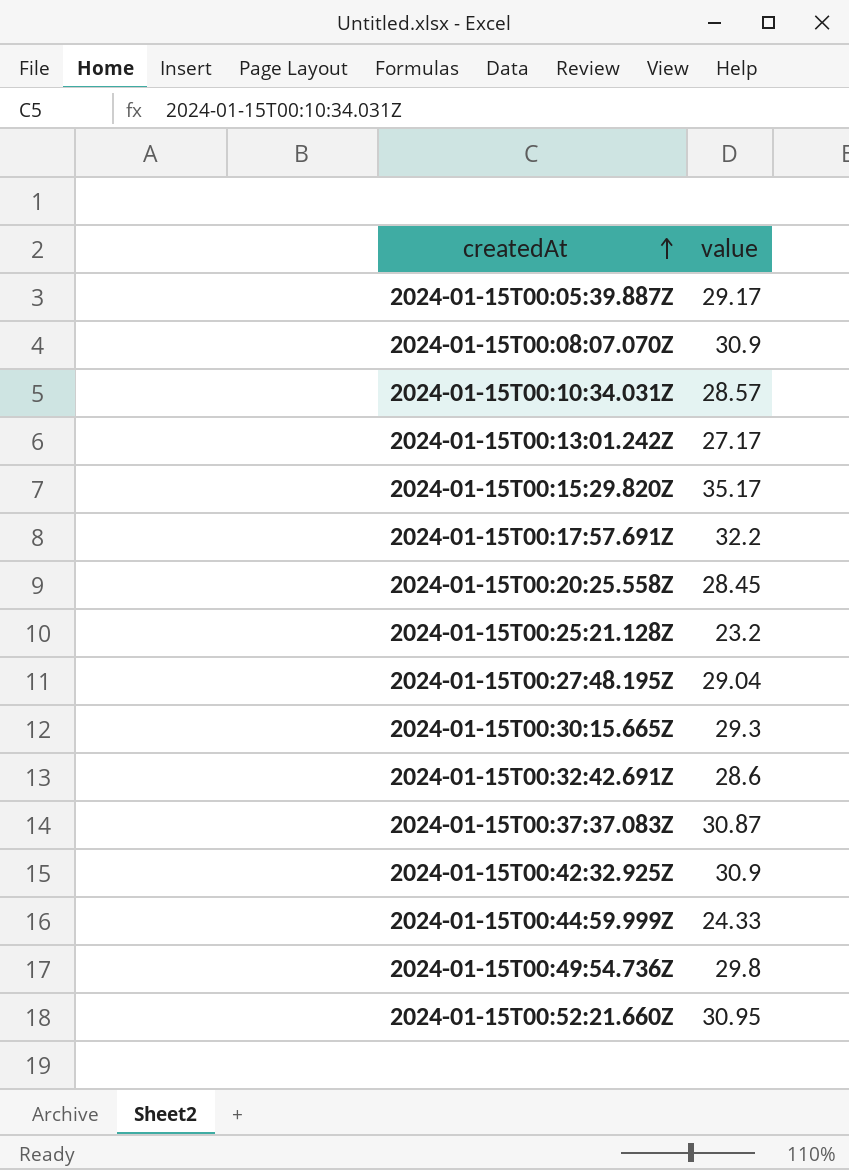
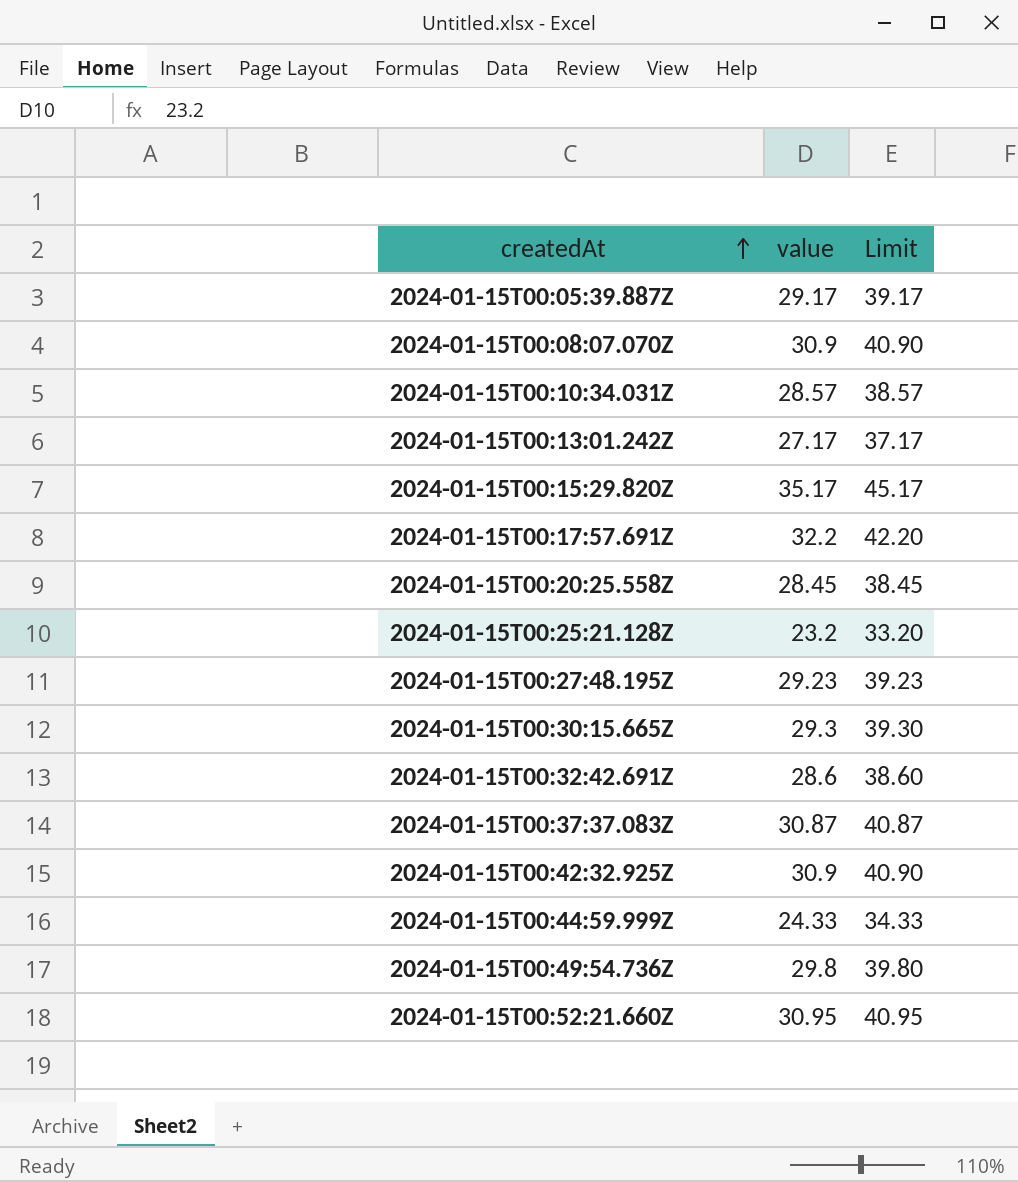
column Limit | formula: none -> [value] + 10
2024-01-15T00:27:48.195Z | value: 29.04 -> 29.23

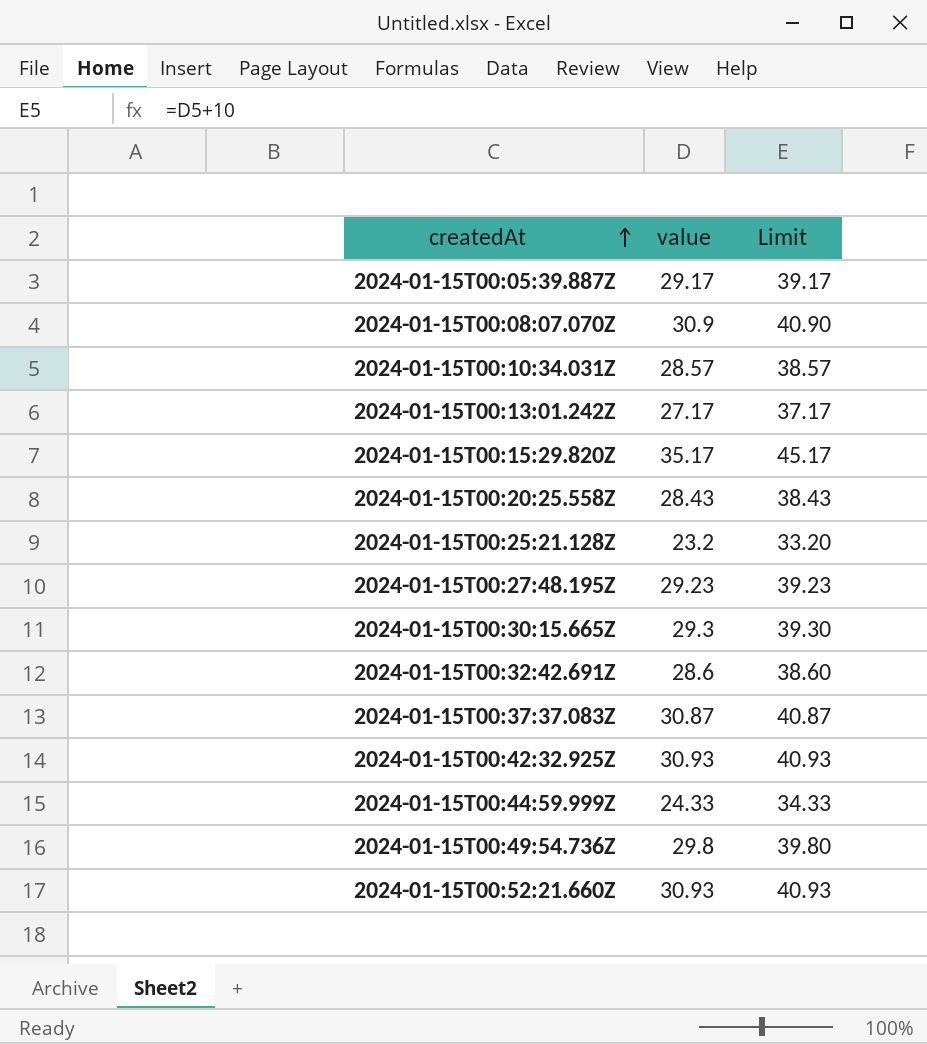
row 2024-01-15T00:17:57.691Z: 32.2 | 42.20 -> none
2024-01-15T00:20:25.558Z | value: 28.45 -> 28.43
2024-01-15T00:20:25.558Z | Limit: 38.45 -> 38.43
2024-01-15T00:42:32.925Z | value: 30.9 -> 30.93
2024-01-15T00:42:32.925Z | Limit: 40.90 -> 40.93
2024-01-15T00:52:21.660Z | value: 30.95 -> 30.93
2024-01-15T00:52:21.660Z | Limit: 40.95 -> 40.93

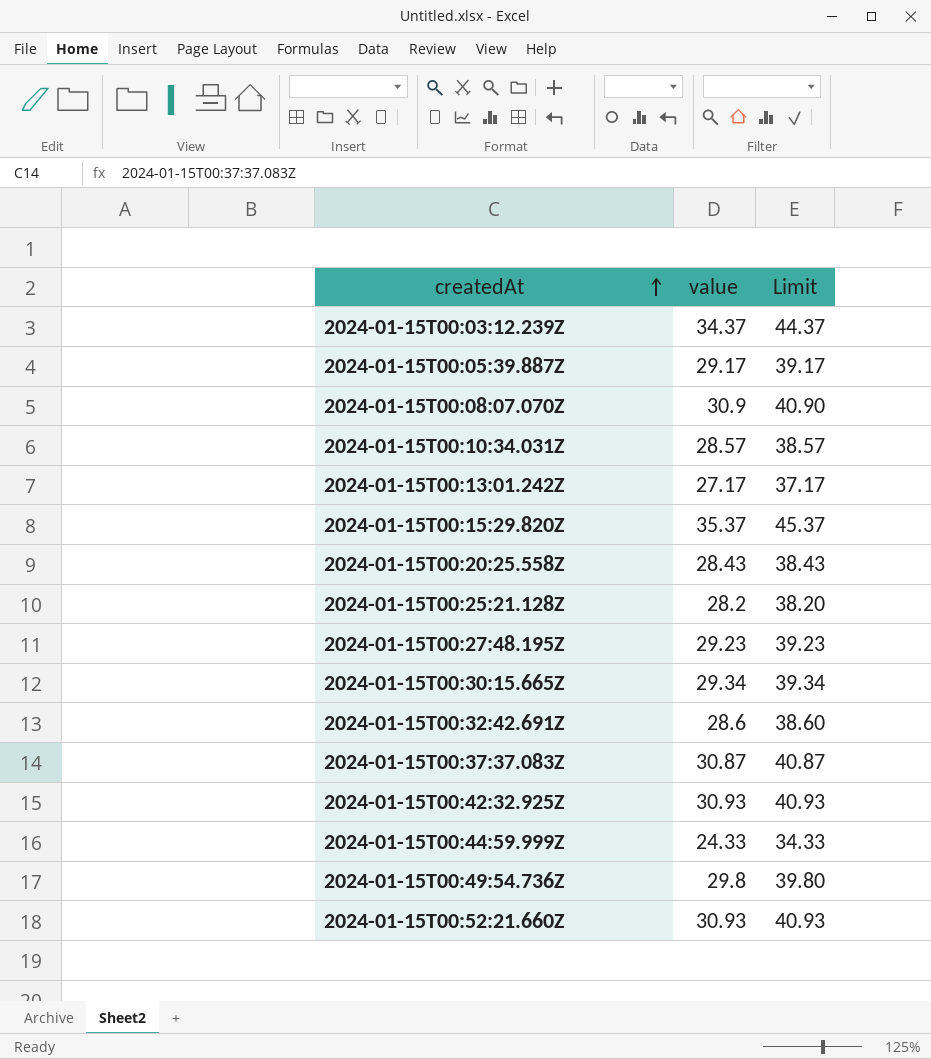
row 2024-01-15T00:03:12.239Z: none -> 34.37 | 44.37
2024-01-15T00:15:29.820Z | value: 35.17 -> 35.37
2024-01-15T00:15:29.820Z | Limit: 45.17 -> 45.37
2024-01-15T00:25:21.128Z | value: 23.2 -> 28.2
2024-01-15T00:25:21.128Z | Limit: 33.20 -> 38.20
2024-01-15T00:30:15.665Z | value: 29.3 -> 29.34
2024-01-15T00:30:15.665Z | Limit: 39.30 -> 39.34

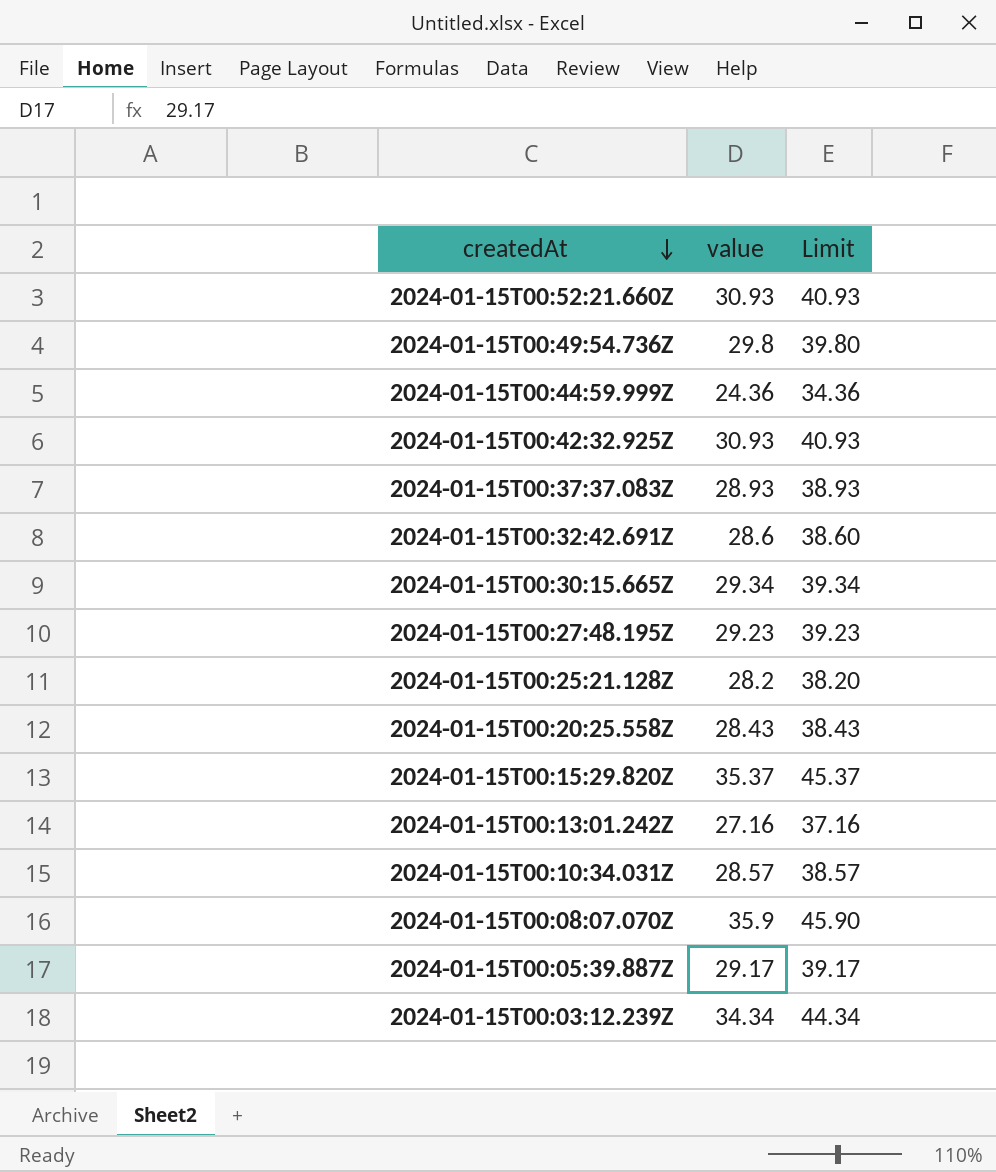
row order: createdAt ascending -> createdAt descending
2024-01-15T00:44:59.999Z | value: 24.33 -> 24.36
2024-01-15T00:44:59.999Z | Limit: 34.33 -> 34.36
2024-01-15T00:37:37.083Z | value: 30.87 -> 28.93
2024-01-15T00:37:37.083Z | Limit: 40.87 -> 38.93
2024-01-15T00:13:01.242Z | value: 27.17 -> 27.16
2024-01-15T00:13:01.242Z | Limit: 37.17 -> 37.16
2024-01-15T00:08:07.070Z | value: 30.9 -> 35.9
2024-01-15T00:08:07.070Z | Limit: 40.90 -> 45.90
2024-01-15T00:03:12.239Z | value: 34.37 -> 34.34
2024-01-15T00:03:12.239Z | Limit: 44.37 -> 44.34

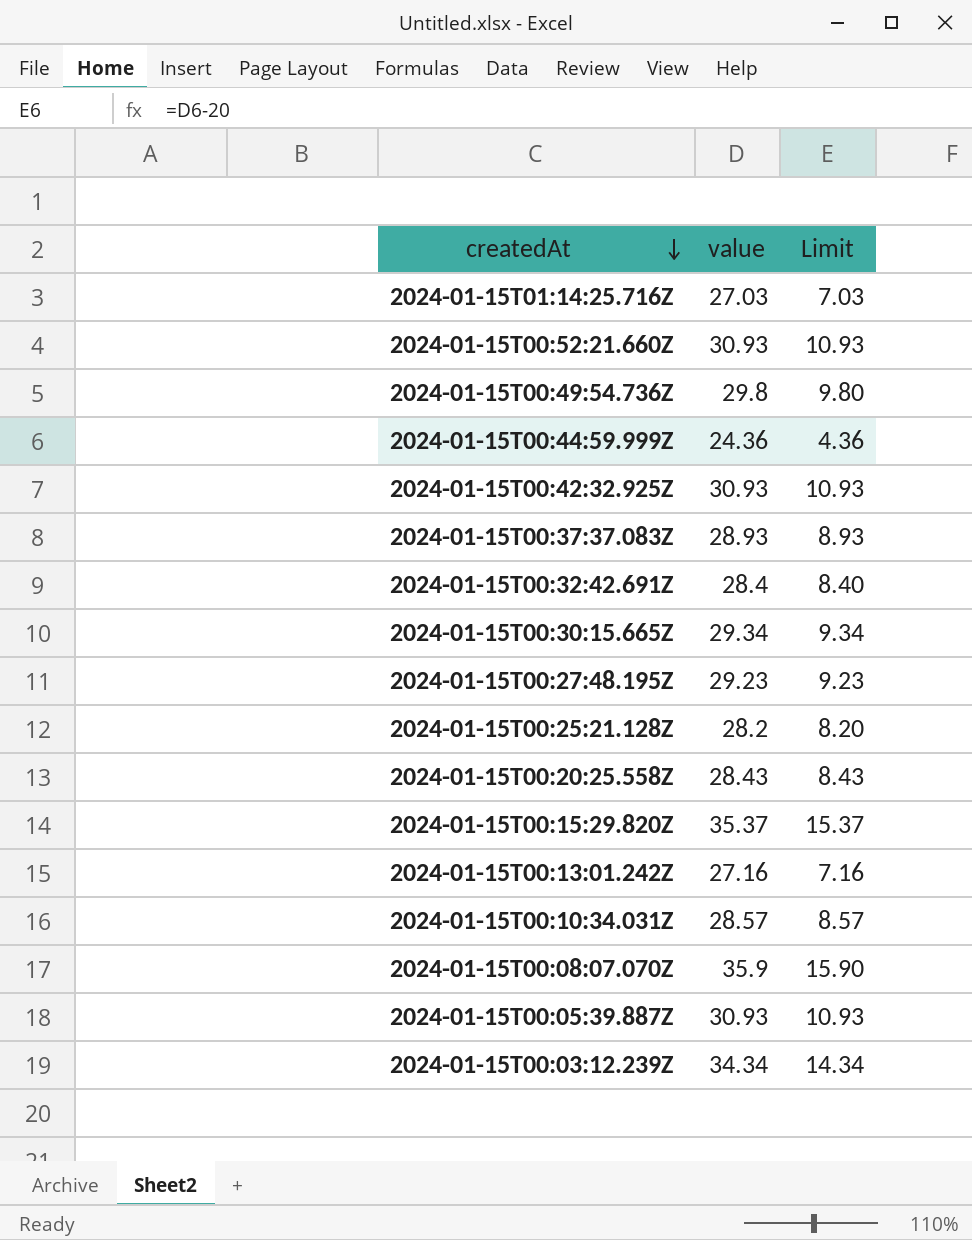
column Limit | formula: [value] + 10 -> [value] - 20
row 2024-01-15T01:14:25.716Z: none -> 27.03 | 7.03
2024-01-15T00:32:42.691Z | value: 28.6 -> 28.4
2024-01-15T00:05:39.887Z | value: 29.17 -> 30.93

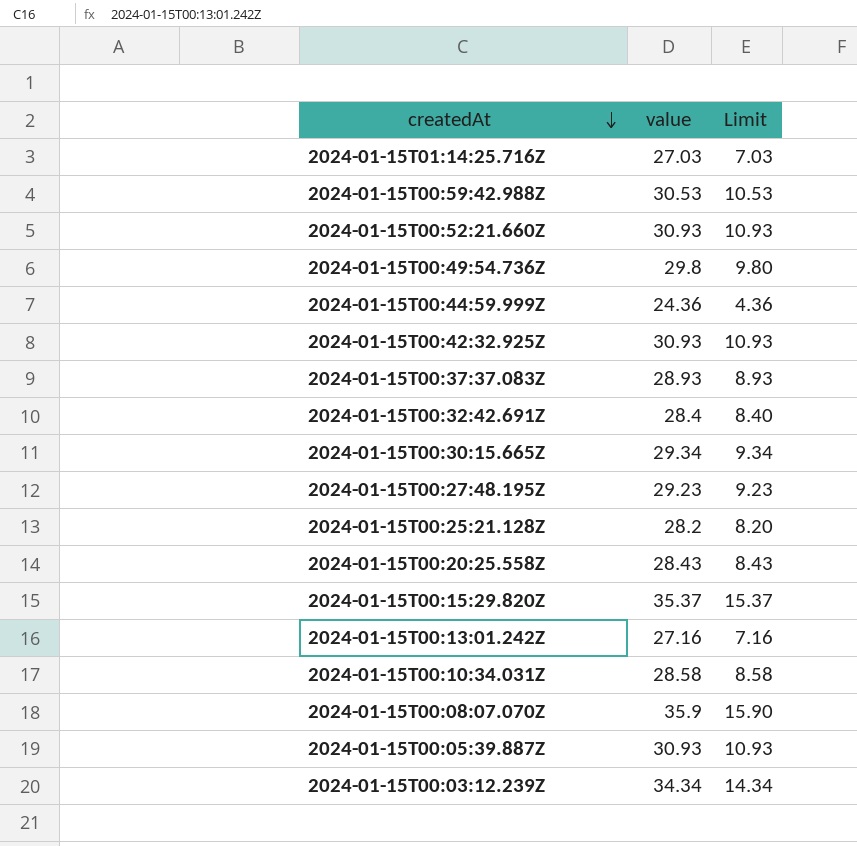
row 2024-01-15T00:59:42.988Z: none -> 30.53 | 10.53
2024-01-15T00:10:34.031Z | value: 28.57 -> 28.58
2024-01-15T00:10:34.031Z | Limit: 8.57 -> 8.58

